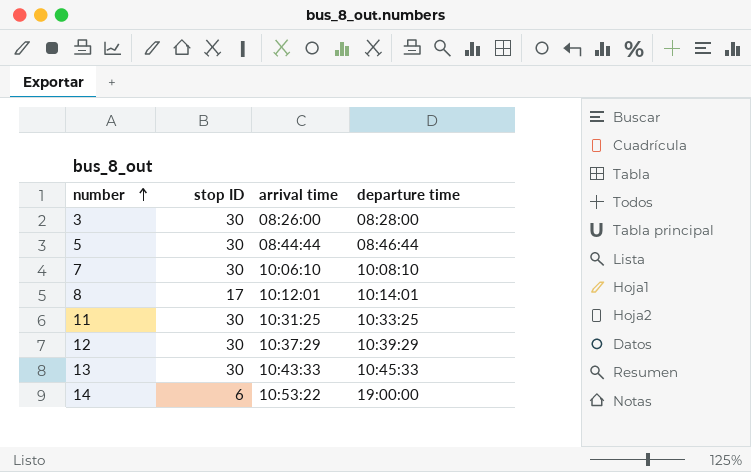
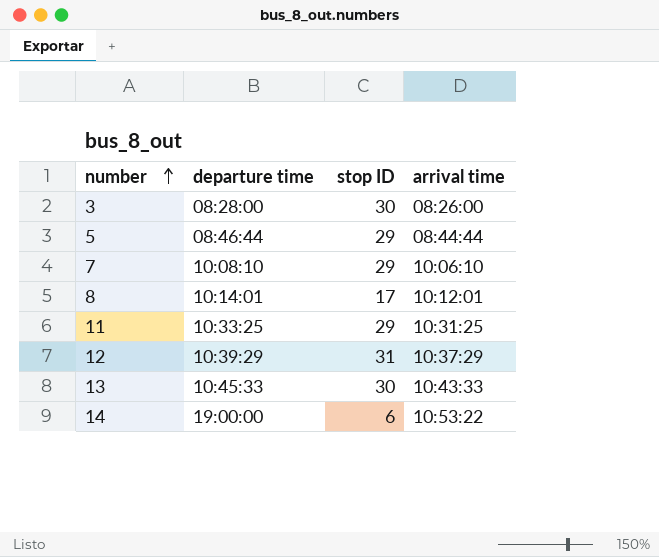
column departure time | position: 4 -> 2
5 | stop ID: 30 -> 29
7 | stop ID: 30 -> 29
11 | stop ID: 30 -> 29
12 | stop ID: 30 -> 31

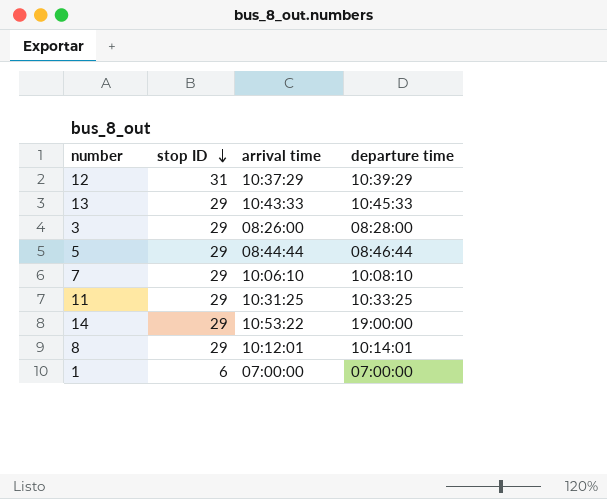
row order: number ascending -> stop ID descending
column departure time | position: 2 -> 4
13 | stop ID: 30 -> 29
3 | stop ID: 30 -> 29
14 | stop ID: 6 -> 29
8 | stop ID: 17 -> 29
row 1: none -> 6 | 07:00:00 | 07:00:00

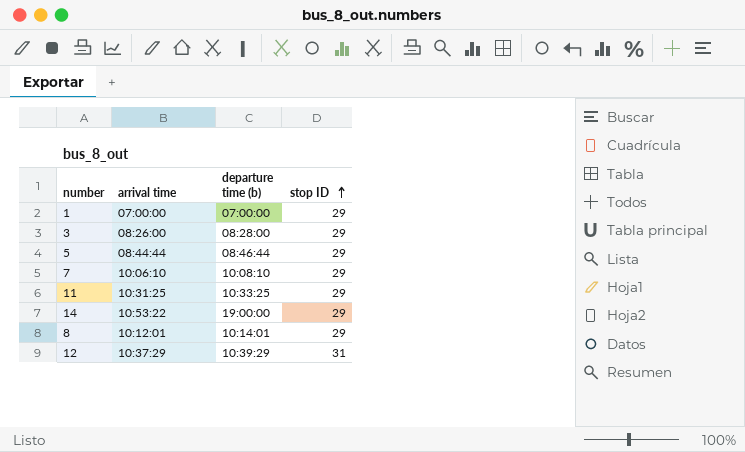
row order: stop ID descending -> stop ID ascending
column name: departure time -> departure time (b)
column stop ID | position: 2 -> 4
row 13: 29 | 10:43:33 | 10:45:33 -> none
1 | stop ID: 6 -> 29

